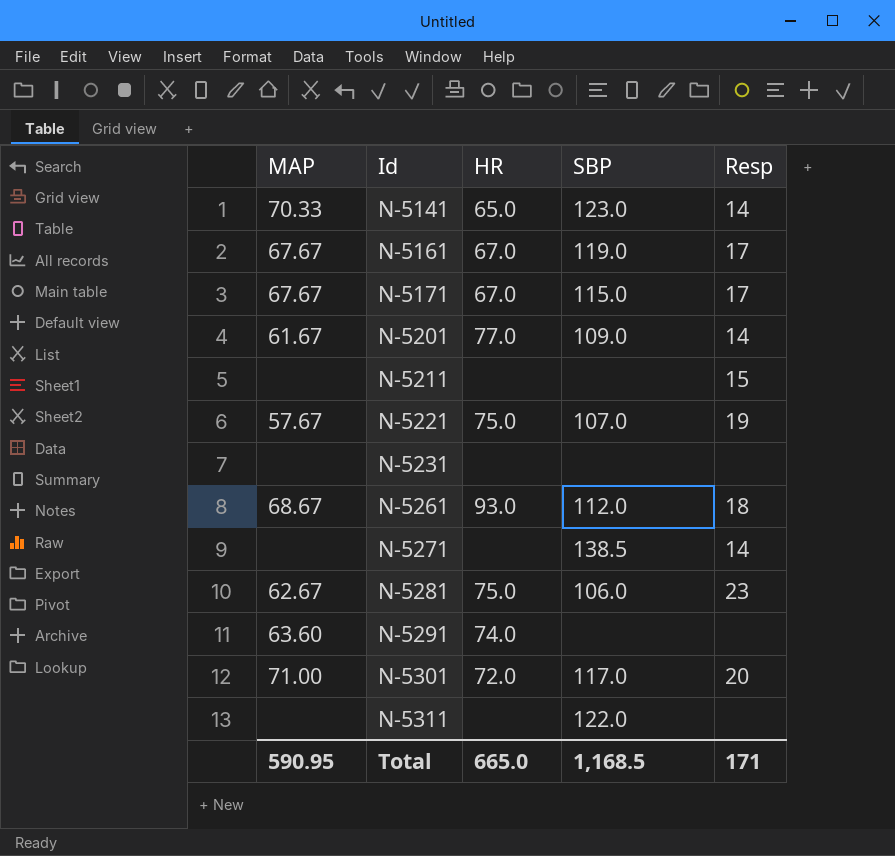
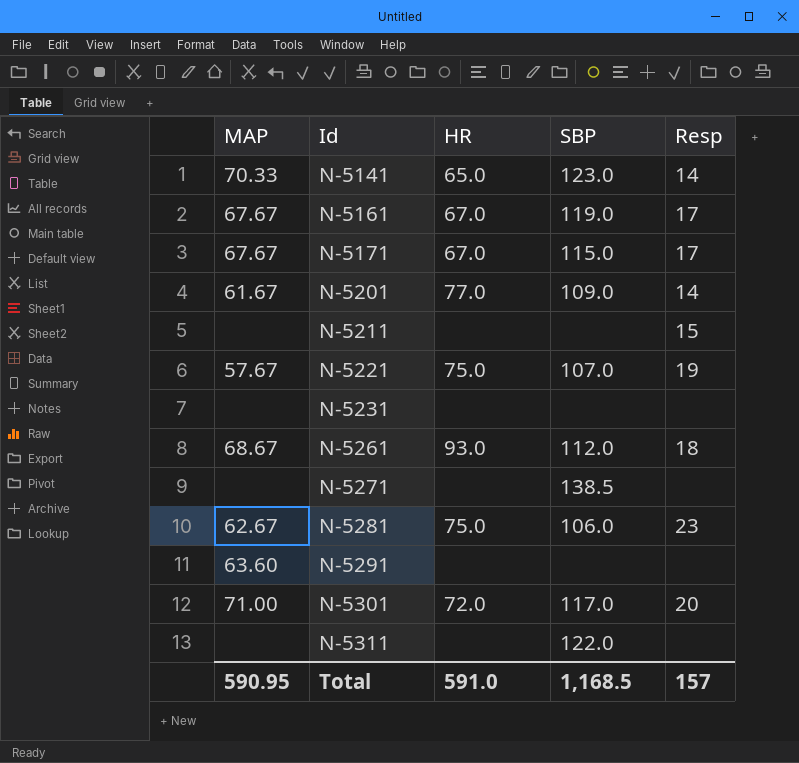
N-5271 | Resp: 14 -> none
N-5291 | HR: 74.0 -> none
Total | HR: 665.0 -> 591.0
Total | Resp: 171 -> 157

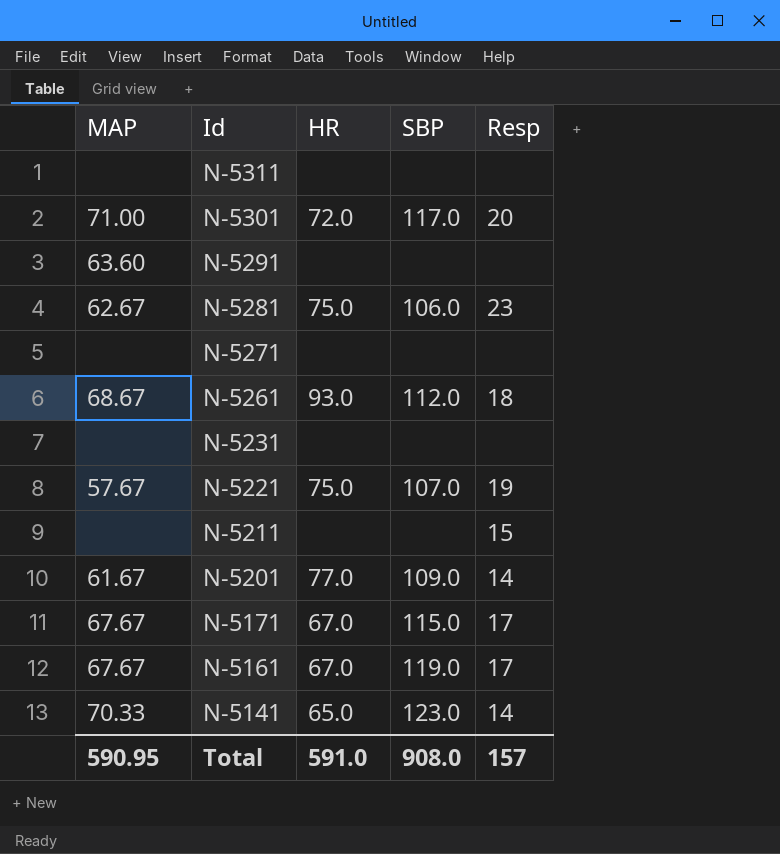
row order: Id ascending -> Id descending
N-5311 | SBP: 122.0 -> none
N-5271 | SBP: 138.5 -> none
Total | SBP: 1,168.5 -> 908.0

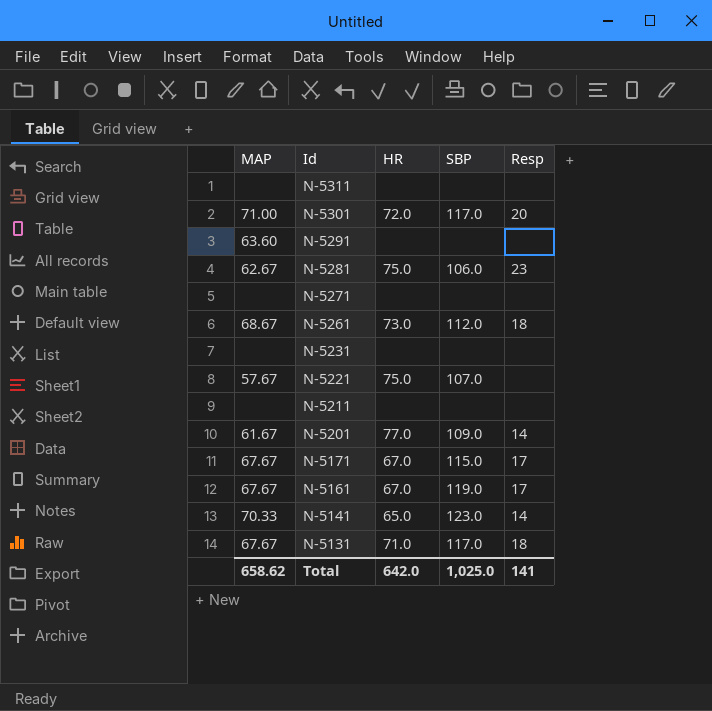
N-5261 | HR: 93.0 -> 73.0
N-5221 | Resp: 19 -> none
N-5211 | Resp: 15 -> none
row N-5131: none -> 67.67 | 71.0 | 117.0 | 18
Total | MAP: 590.95 -> 658.62
Total | HR: 591.0 -> 642.0
Total | SBP: 908.0 -> 1,025.0
Total | Resp: 157 -> 141

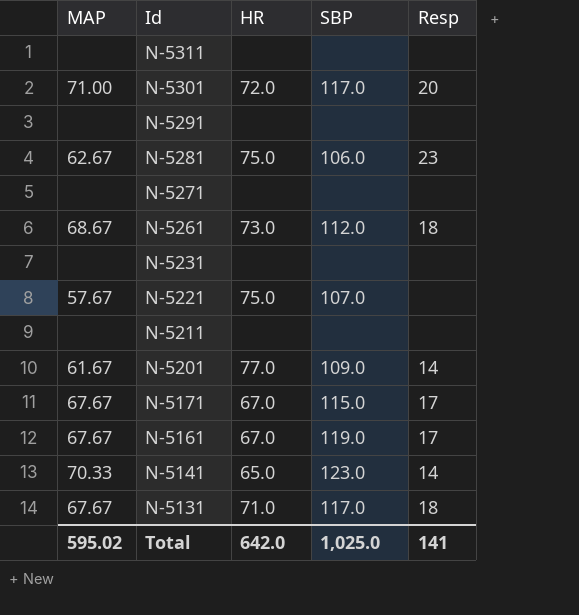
N-5291 | MAP: 63.60 -> none
Total | MAP: 658.62 -> 595.02

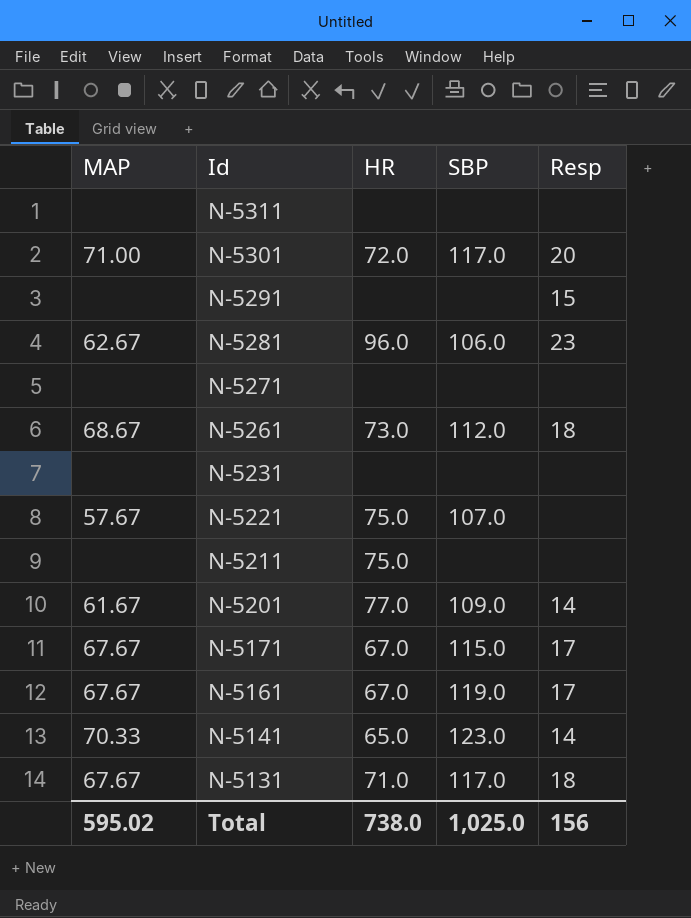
N-5291 | Resp: none -> 15
N-5281 | HR: 75.0 -> 96.0
N-5211 | HR: none -> 75.0
Total | HR: 642.0 -> 738.0
Total | Resp: 141 -> 156

